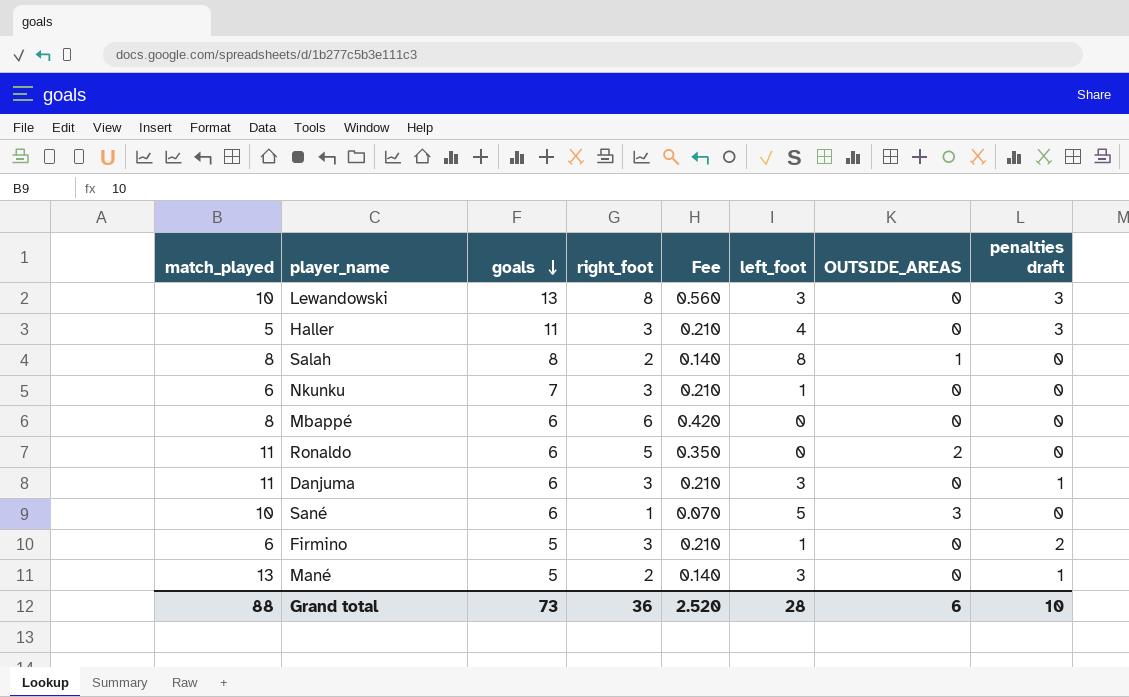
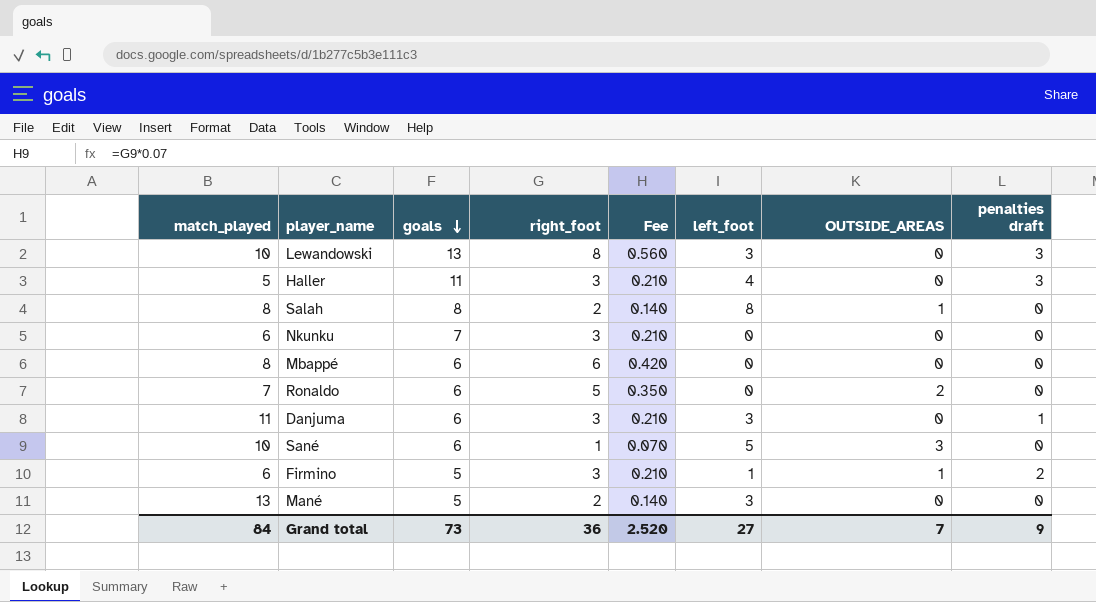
Nkunku | left_foot: 1 -> 0
Ronaldo | match_played: 11 -> 7
Firmino | OUTSIDE_AREAS: 0 -> 1
Mané | penalties draft: 1 -> 0
Grand total | match_played: 88 -> 84
Grand total | left_foot: 28 -> 27
Grand total | OUTSIDE_AREAS: 6 -> 7
Grand total | penalties draft: 10 -> 9

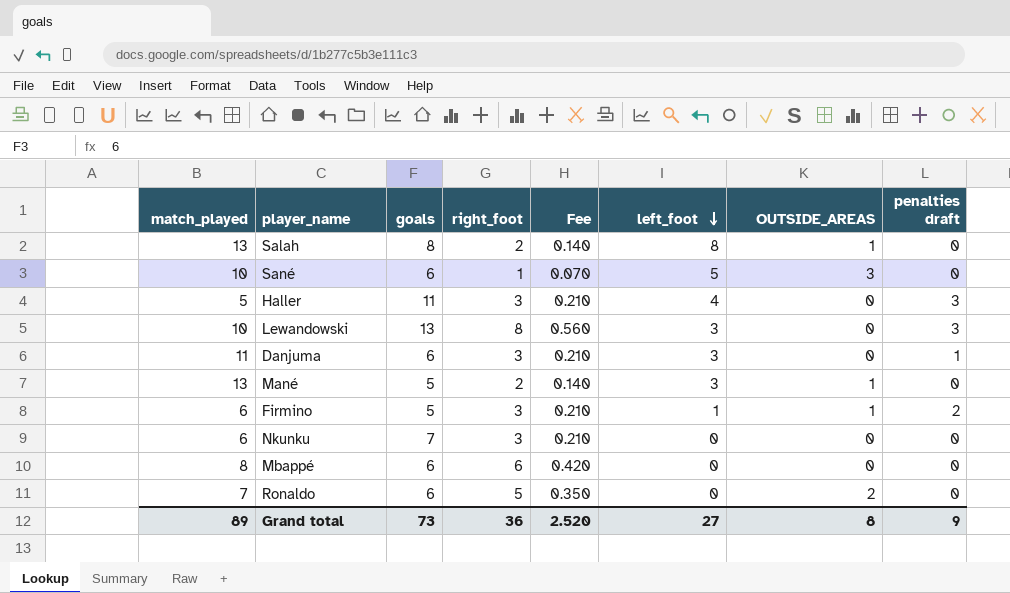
row order: goals descending -> left_foot descending
Salah | match_played: 8 -> 13
Mané | OUTSIDE_AREAS: 0 -> 1
Grand total | match_played: 84 -> 89
Grand total | OUTSIDE_AREAS: 7 -> 8

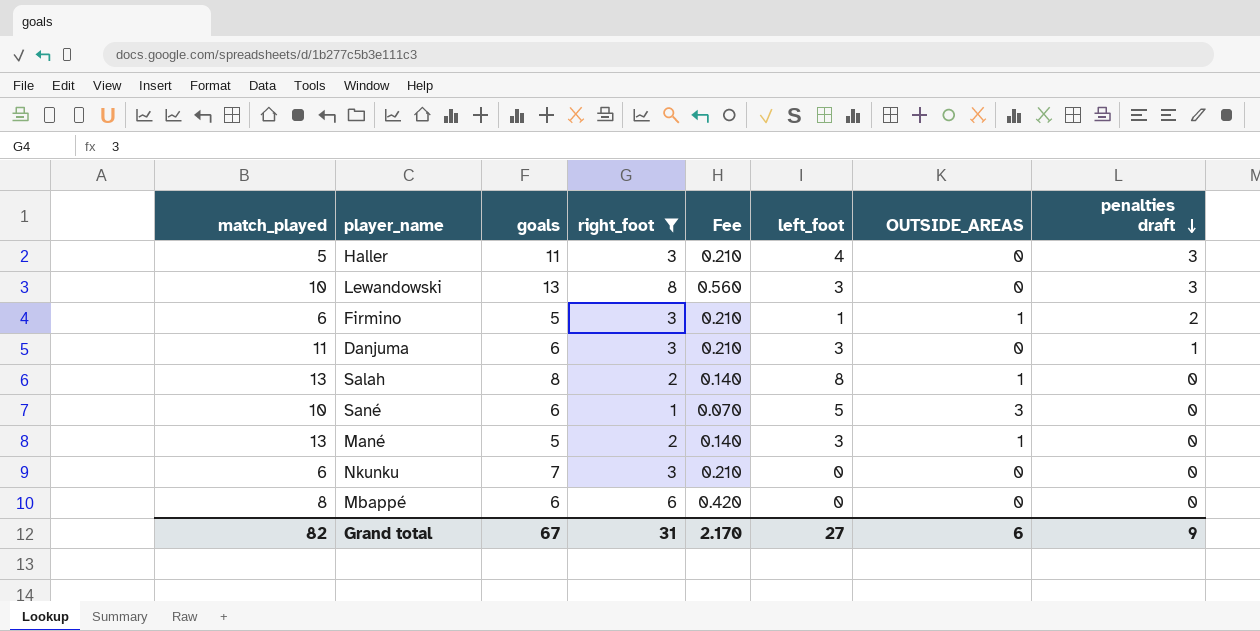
filter: none -> right_foot != 5
row order: left_foot descending -> penalties draft descending
Grand total | match_played: 89 -> 82
Grand total | goals: 73 -> 67
Grand total | right_foot: 36 -> 31
Grand total | Fee: 2.520 -> 2.170
Grand total | OUTSIDE_AREAS: 8 -> 6

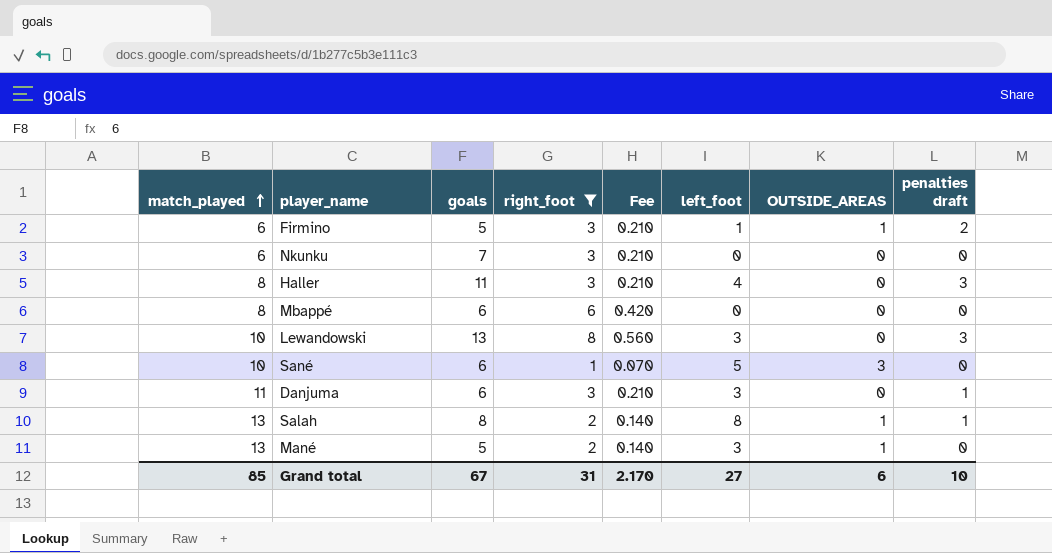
row order: penalties draft descending -> match_played ascending
Haller | match_played: 5 -> 8
Salah | penalties draft: 0 -> 1
Grand total | match_played: 82 -> 85
Grand total | penalties draft: 9 -> 10

